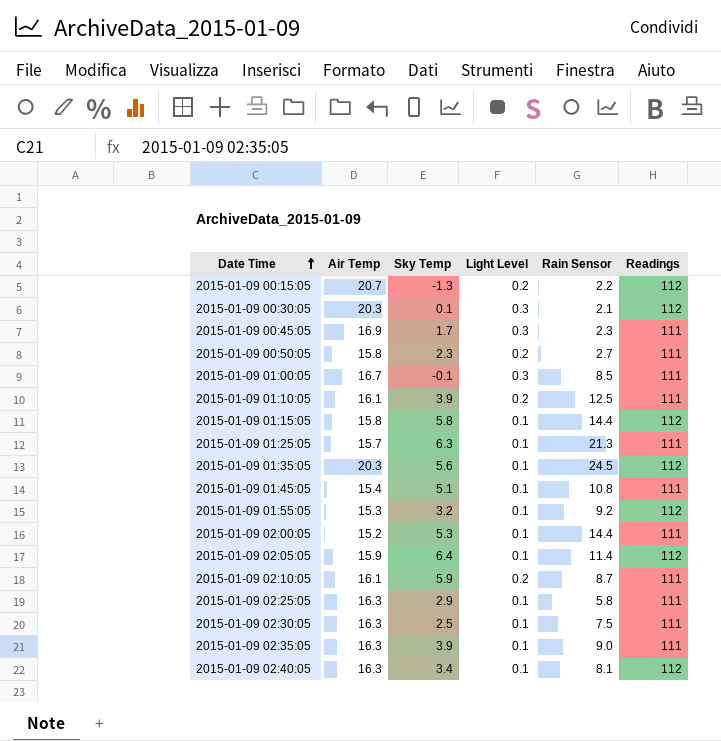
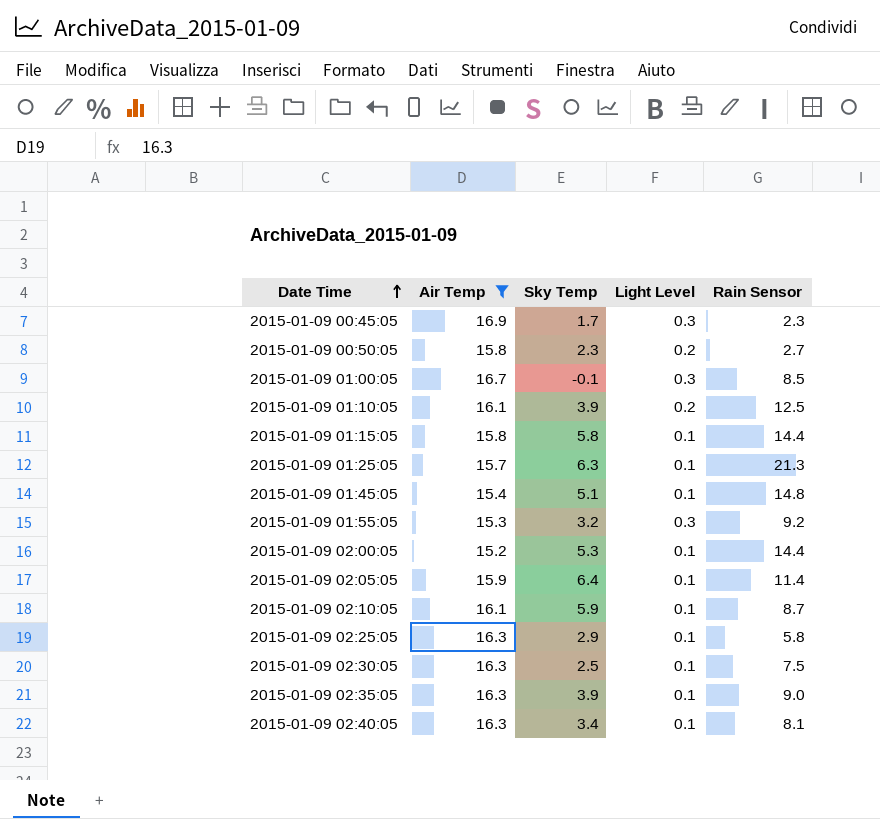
filter: none -> Air Temp <= 16.9
column Readings | position: 6 -> none
2015-01-09 01:45:05 | Rain Sensor: 10.8 -> 14.8
2015-01-09 01:55:05 | Light Level: 0.1 -> 0.3
2015-01-09 02:10:05 | Light Level: 0.2 -> 0.1

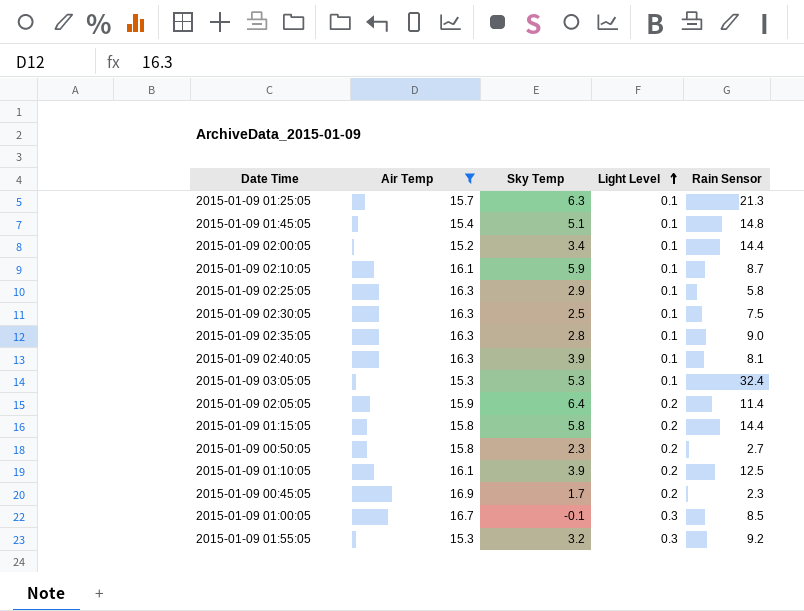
row order: Date Time ascending -> Light Level ascending
2015-01-09 02:00:05 | Sky Temp: 5.3 -> 3.4
2015-01-09 02:35:05 | Sky Temp: 3.9 -> 2.8
2015-01-09 02:40:05 | Sky Temp: 3.4 -> 3.9
row 2015-01-09 03:05:05: none -> 15.3 | 5.3 | 0.1 | 32.4
2015-01-09 02:05:05 | Light Level: 0.1 -> 0.2
2015-01-09 01:15:05 | Light Level: 0.1 -> 0.2
2015-01-09 00:45:05 | Light Level: 0.3 -> 0.2

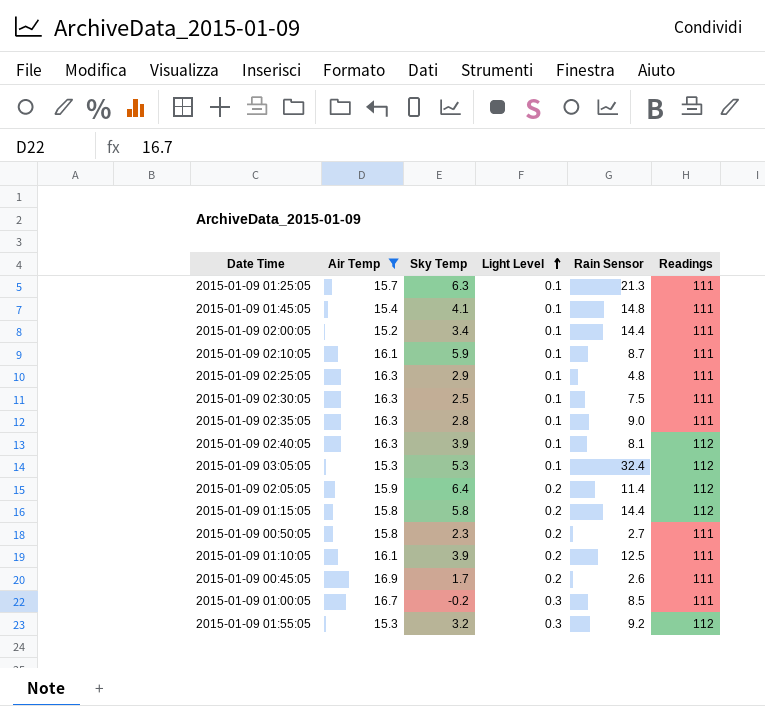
column Readings | position: none -> 6
2015-01-09 01:45:05 | Sky Temp: 5.1 -> 4.1
2015-01-09 02:25:05 | Rain Sensor: 5.8 -> 4.8
2015-01-09 00:45:05 | Rain Sensor: 2.3 -> 2.6
2015-01-09 01:00:05 | Sky Temp: -0.1 -> -0.2

